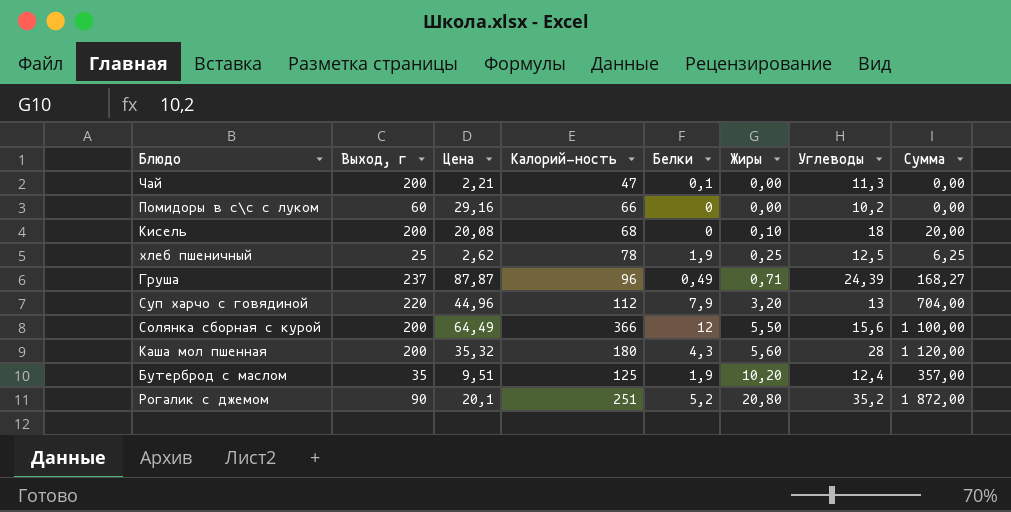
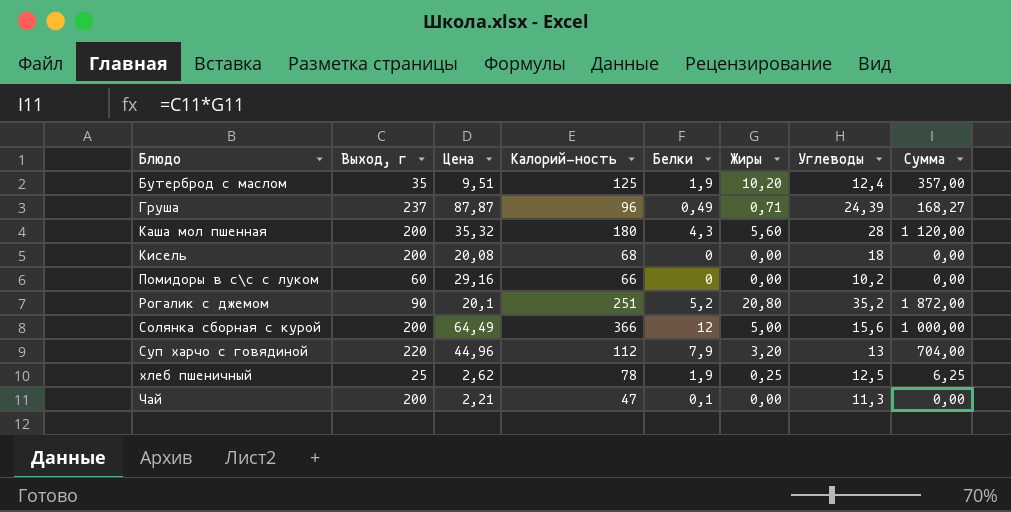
row order: Жиры ascending -> Блюдо ascending
Кисель | Жиры: 0,10 -> 0,00
Кисель | Сумма: 20,00 -> 0,00
Солянка сборная с курой | Жиры: 5,50 -> 5,00
Солянка сборная с курой | Сумма: 1 100,00 -> 1 000,00

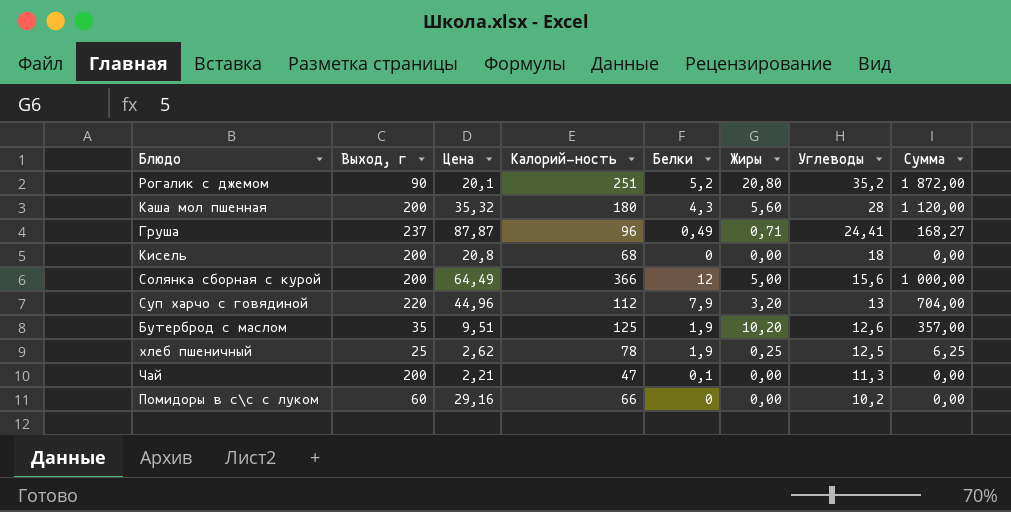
row order: Блюдо ascending -> Углеводы descending
Груша | Углеводы: 24,39 -> 24,41
Кисель | Цена: 20,08 -> 20,8
Бутерброд с маслом | Углеводы: 12,4 -> 12,6

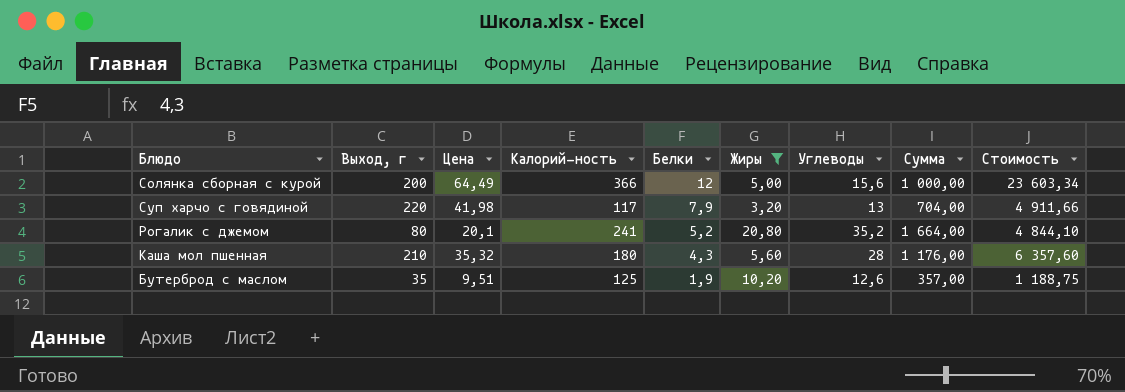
filter: none -> Жиры >= 3,20
row order: Углеводы descending -> Белки descending
column Стоимость | formula: none -> [Цена] * [Калорий-ность]
Суп харчо с говядиной | Цена: 44,96 -> 41,98
Суп харчо с говядиной | Калорий-ность: 112 -> 117
Рогалик с джемом | Выход, г: 90 -> 80
Рогалик с джемом | Калорий-ность: 251 -> 241
Рогалик с джемом | Сумма: 1 872,00 -> 1 664,00
Каша мол пшенная | Выход, г: 200 -> 210
Каша мол пшенная | Сумма: 1 120,00 -> 1 176,00

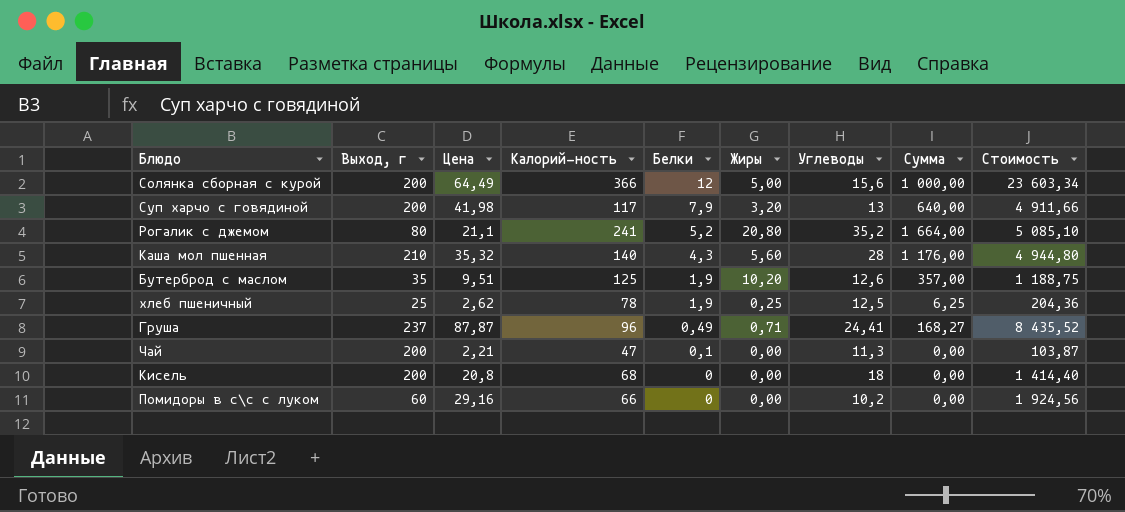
filter: Жиры >= 3,20 -> none
Суп харчо с говядиной | Выход, г: 220 -> 200
Суп харчо с говядиной | Сумма: 704,00 -> 640,00
Рогалик с джемом | Цена: 20,1 -> 21,1
Рогалик с джемом | Стоимость: 4 844,10 -> 5 085,10
Каша мол пшенная | Калорий-ность: 180 -> 140
Каша мол пшенная | Стоимость: 6 357,60 -> 4 944,80

